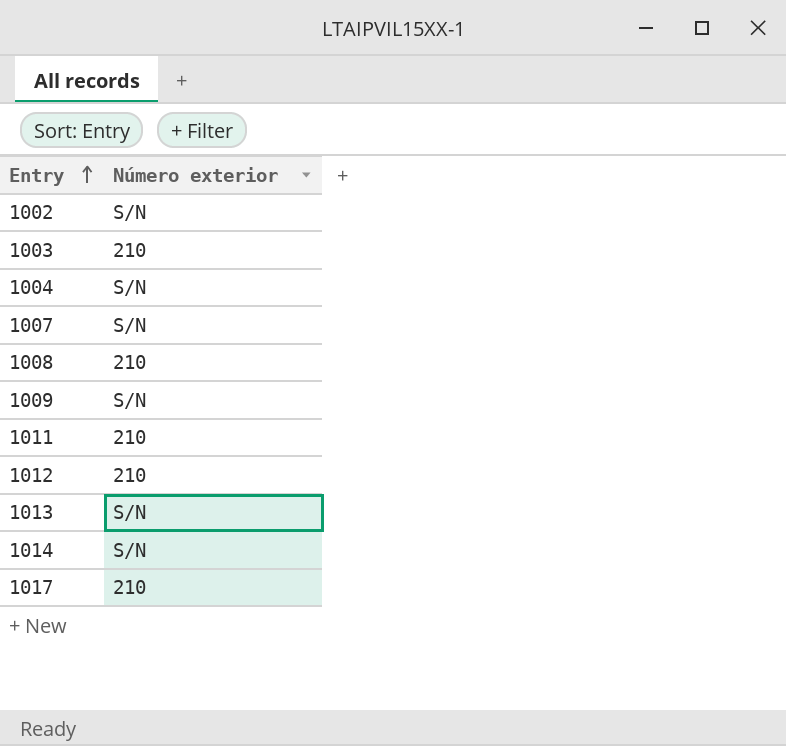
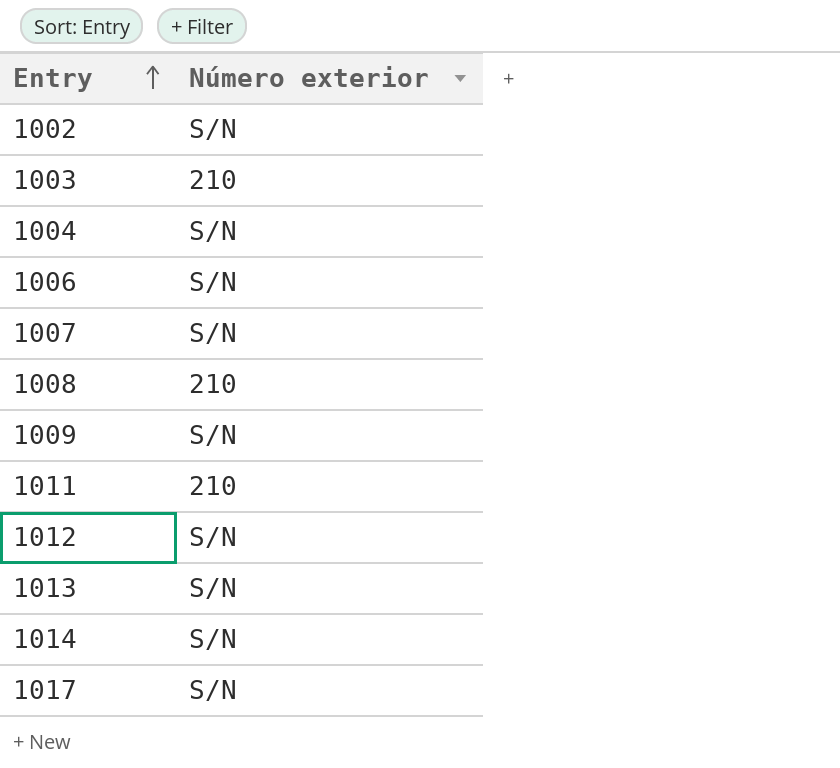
row 1006: none -> S/N
1012 | Número exterior: 210 -> S/N
1017 | Número exterior: 210 -> S/N

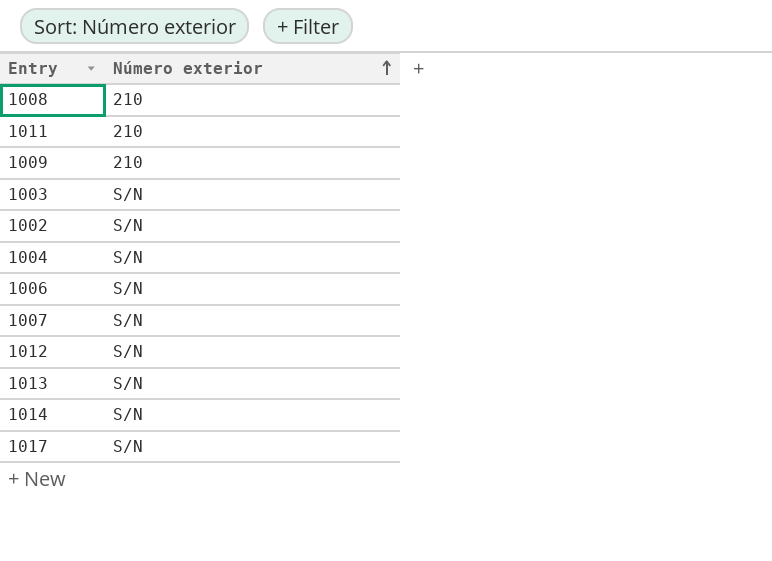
row order: Entry ascending -> Número exterior ascending
1009 | Número exterior: S/N -> 210
1003 | Número exterior: 210 -> S/N

